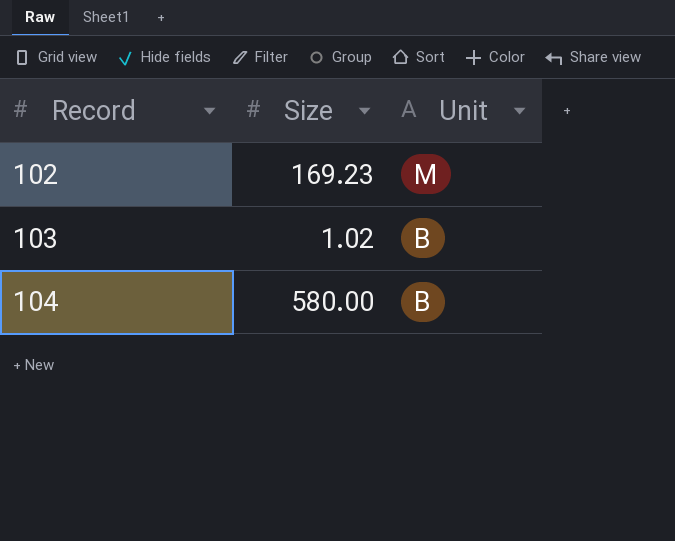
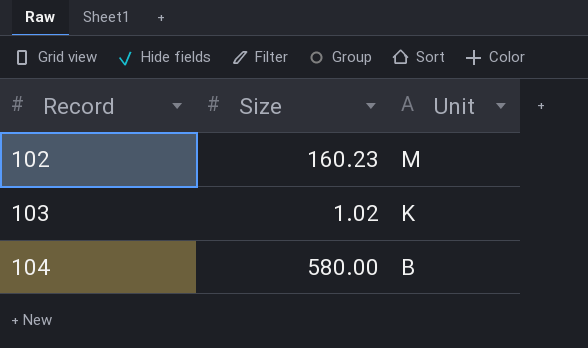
102 | Size: 169.23 -> 160.23
103 | Unit: B -> K

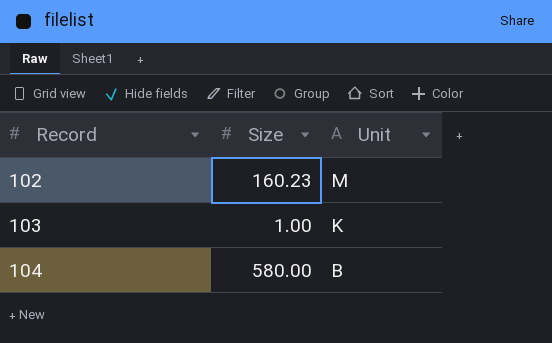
103 | Size: 1.02 -> 1.00

